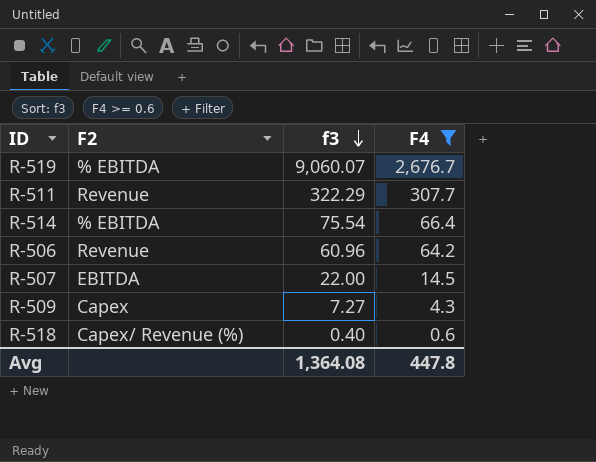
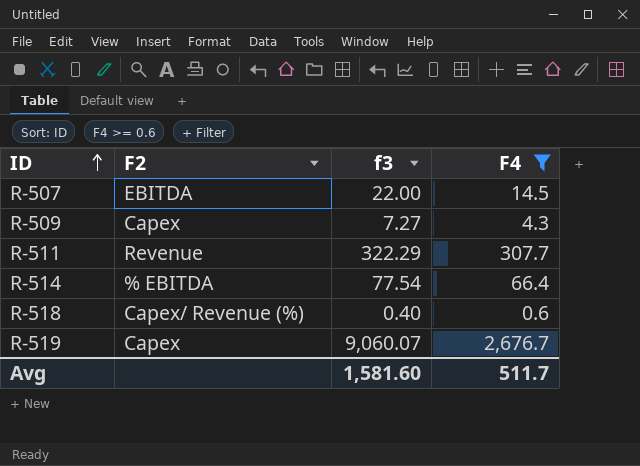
row order: f3 descending -> ID ascending
row R-506: Revenue | 60.96 | 64.2 -> none
R-514 | f3: 75.54 -> 77.54
R-519 | F2: % EBITDA -> Capex
Avg | f3: 1,364.08 -> 1,581.60
Avg | F4: 447.8 -> 511.7

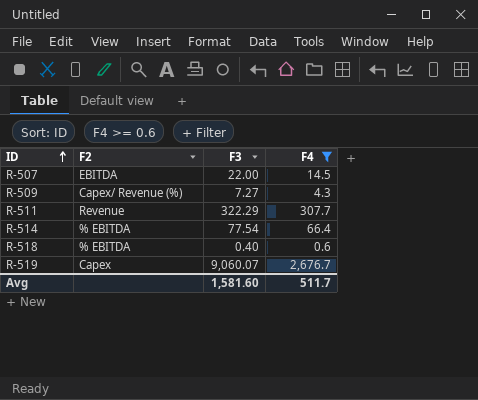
column name: f3 -> F3
R-509 | F2: Capex -> Capex/ Revenue (%)
R-518 | F2: Capex/ Revenue (%) -> % EBITDA

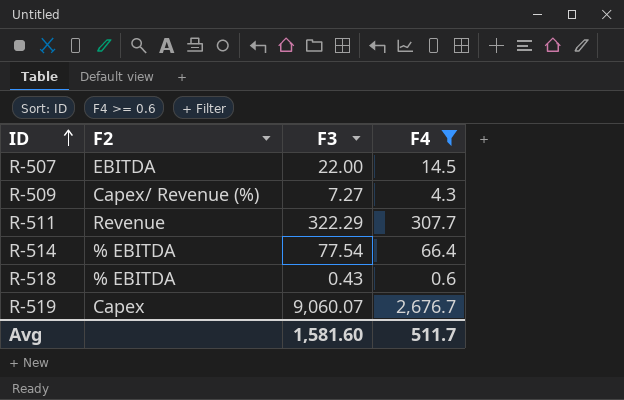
R-518 | F3: 0.40 -> 0.43

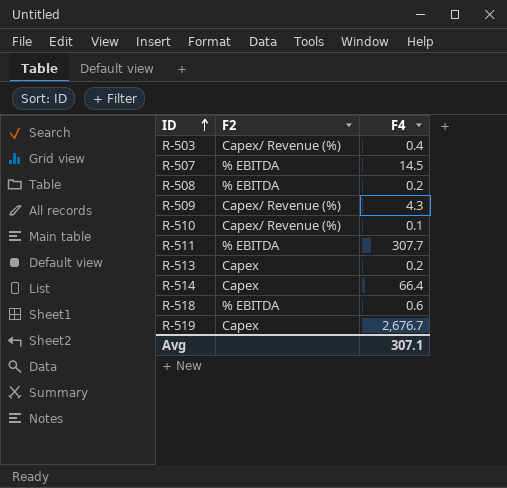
filter: F4 >= 0.6 -> none
column F3 | position: 3 -> none
R-507 | F2: EBITDA -> % EBITDA
R-511 | F2: Revenue -> % EBITDA
R-514 | F2: % EBITDA -> Capex
Avg | F4: 511.7 -> 307.1

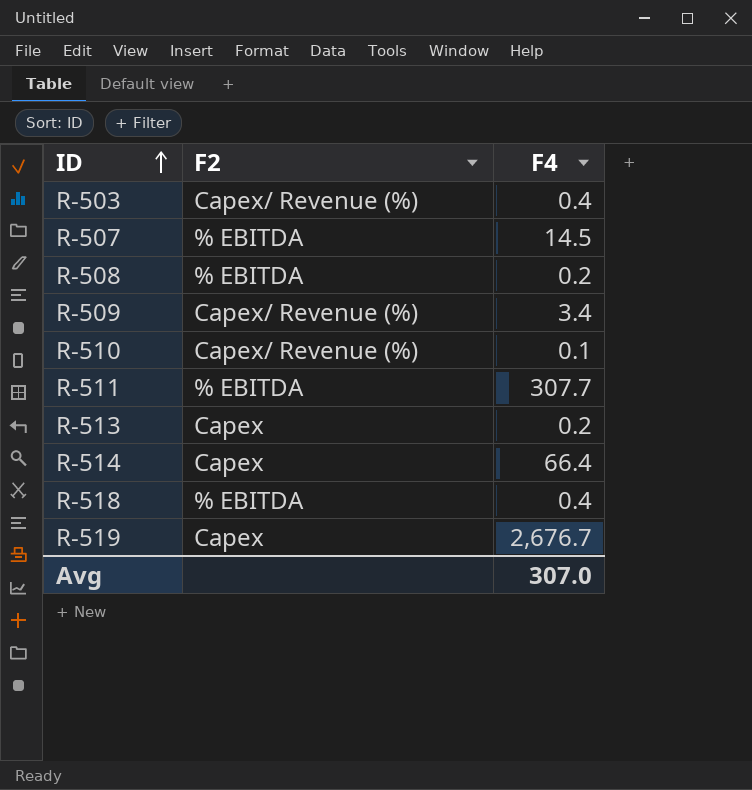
R-509 | F4: 4.3 -> 3.4
R-518 | F4: 0.6 -> 0.4
Avg | F4: 307.1 -> 307.0

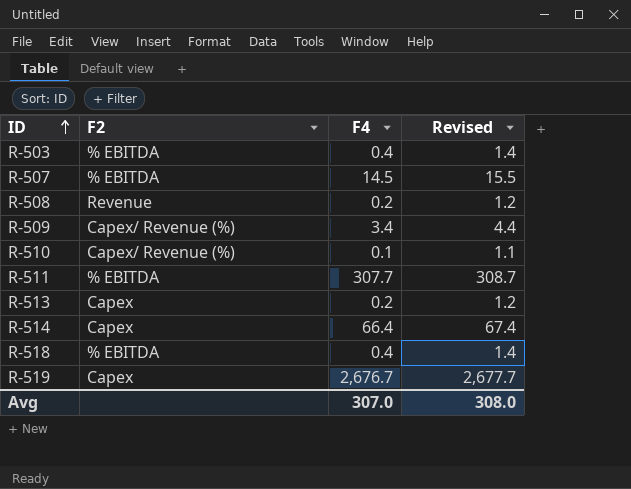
column Revised | formula: none -> [F4] + 1
R-503 | F2: Capex/ Revenue (%) -> % EBITDA
R-508 | F2: % EBITDA -> Revenue

